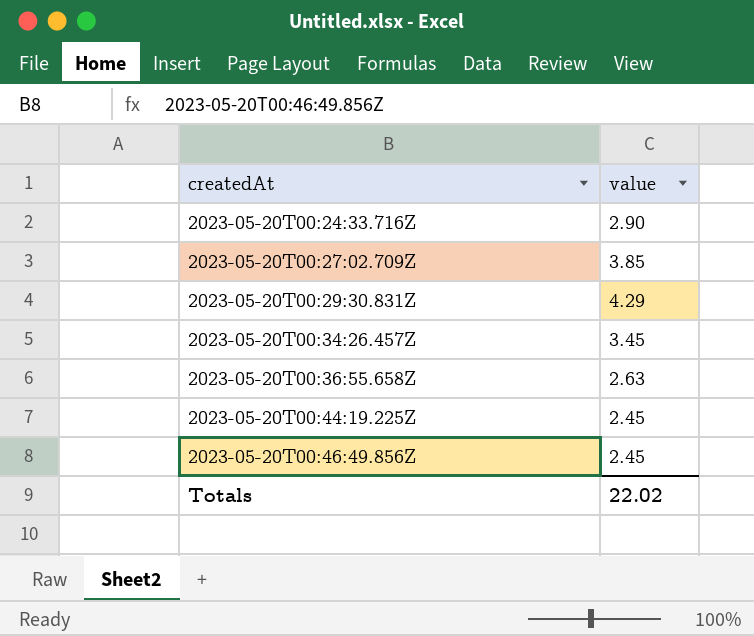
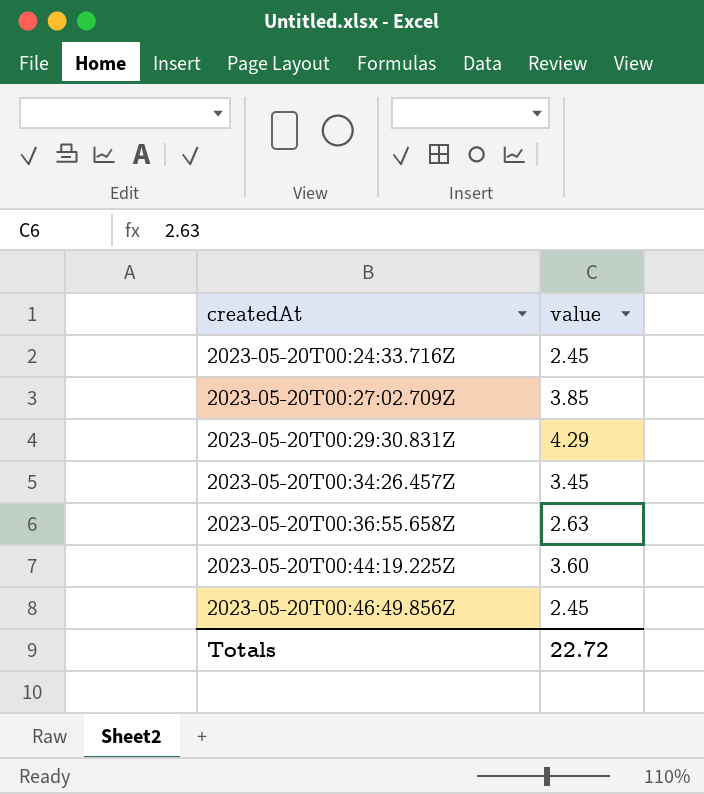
2023-05-20T00:24:33.716Z | value: 2.90 -> 2.45
2023-05-20T00:44:19.225Z | value: 2.45 -> 3.60
Totals | value: 22.02 -> 22.72

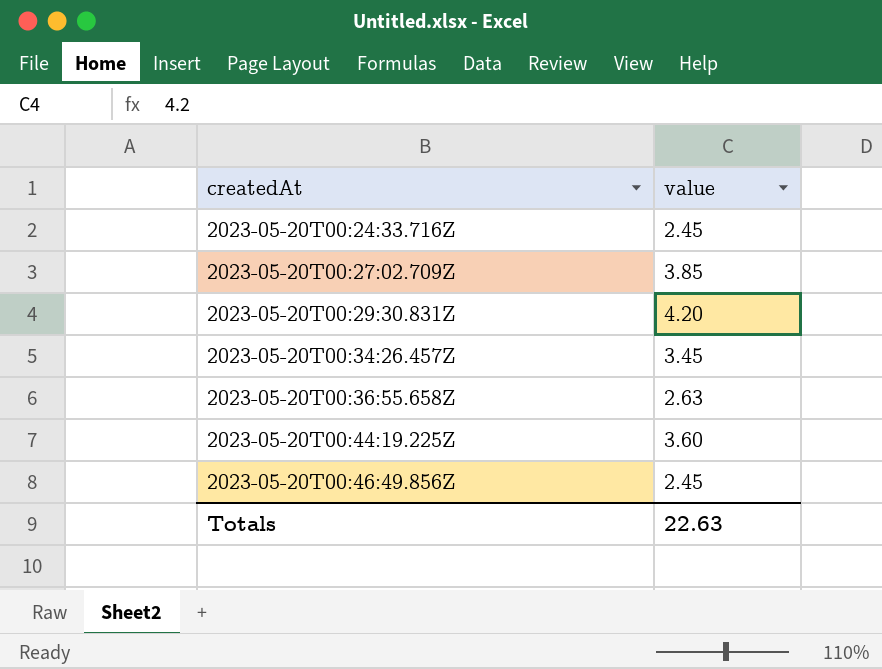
2023-05-20T00:29:30.831Z | value: 4.29 -> 4.20
Totals | value: 22.72 -> 22.63

